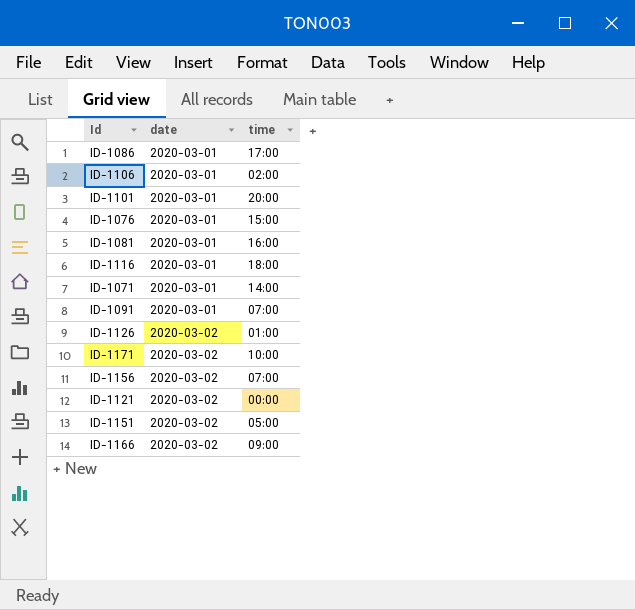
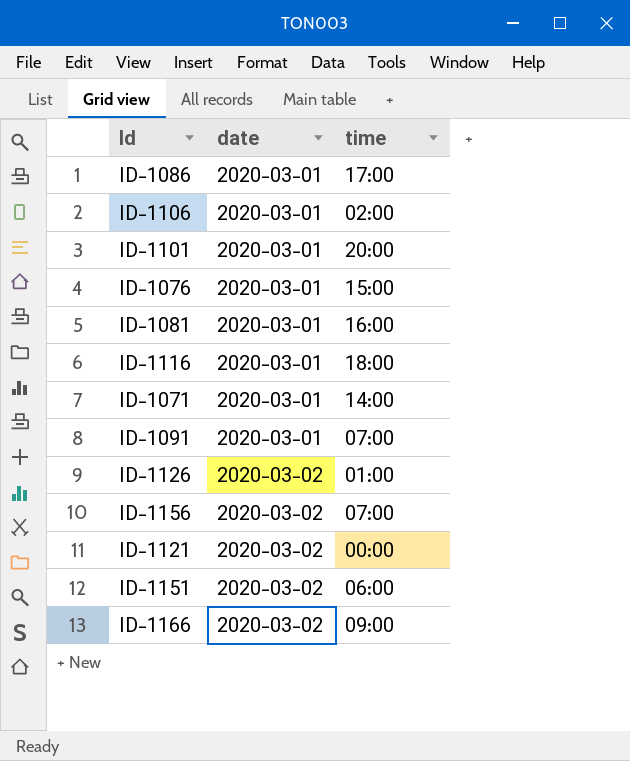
row ID-1171: 2020-03-02 | 10:00 -> none
ID-1151 | time: 05:00 -> 06:00

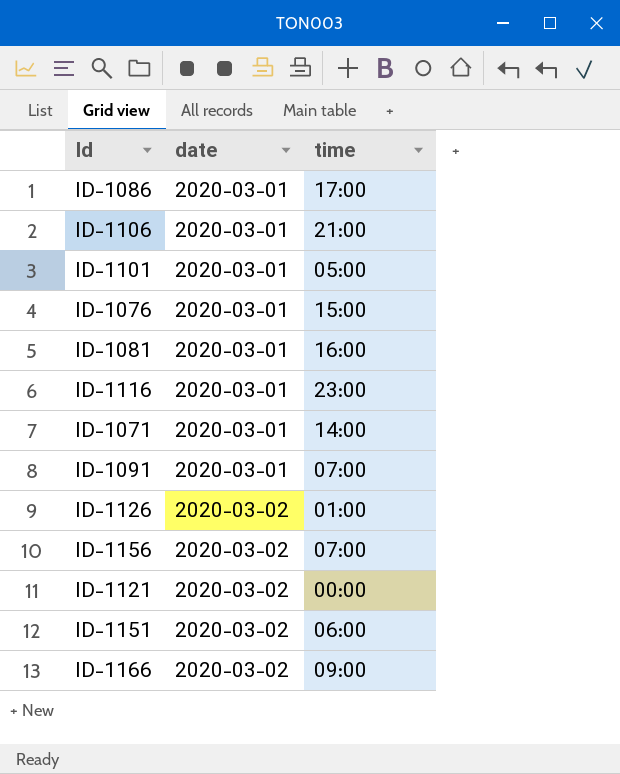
ID-1106 | time: 02:00 -> 21:00
ID-1101 | time: 20:00 -> 05:00
ID-1116 | time: 18:00 -> 23:00

